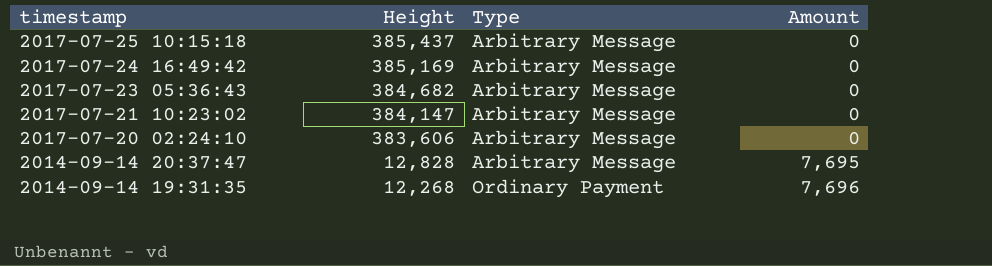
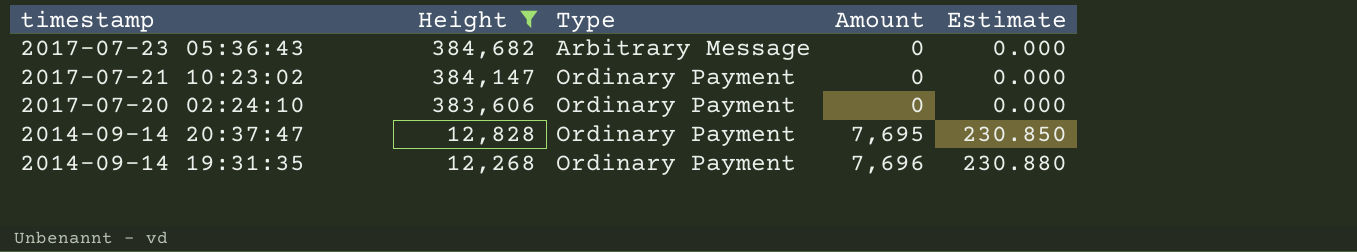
filter: none -> Height <= 384,682
column Estimate | formula: none -> [Amount] * 0.03
2017-07-21 10:23:02 | Type: Arbitrary Message -> Ordinary Payment
2017-07-20 02:24:10 | Type: Arbitrary Message -> Ordinary Payment
2014-09-14 20:37:47 | Type: Arbitrary Message -> Ordinary Payment

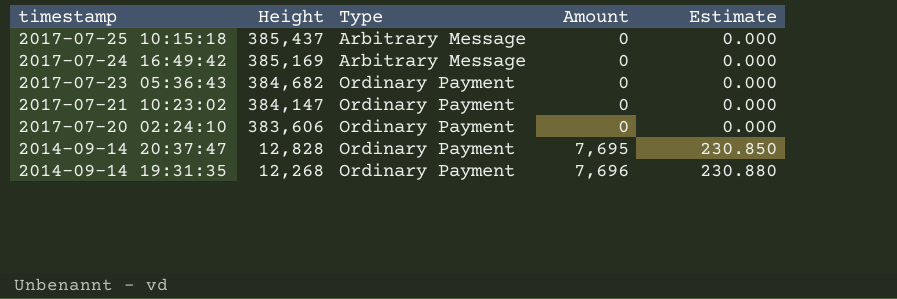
filter: Height <= 384,682 -> none
2017-07-23 05:36:43 | Type: Arbitrary Message -> Ordinary Payment

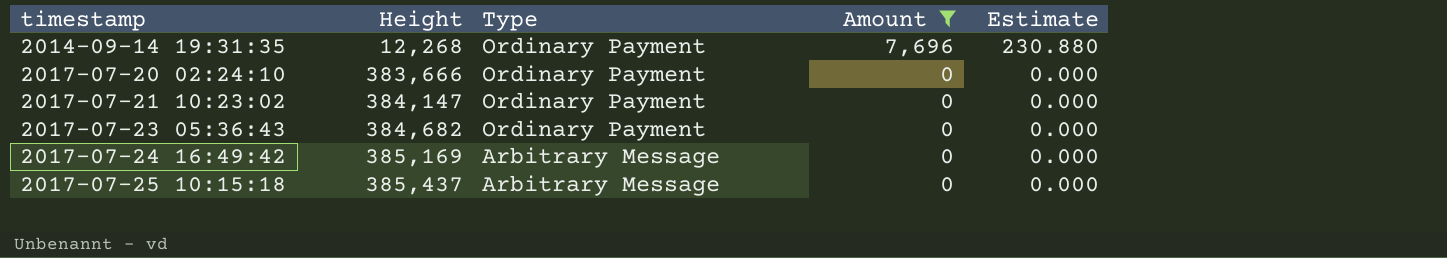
filter: none -> Amount != 7,695
row order: timestamp descending -> timestamp ascending
2017-07-20 02:24:10 | Height: 383,606 -> 383,666

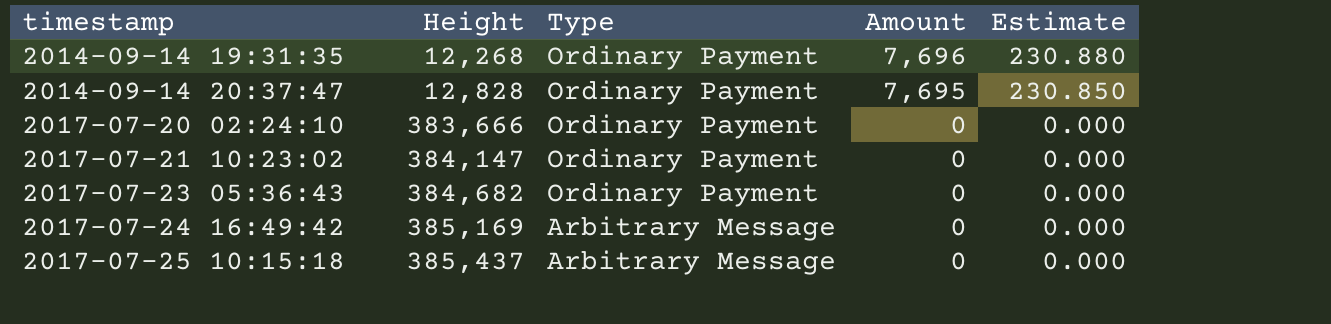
filter: Amount != 7,695 -> none

